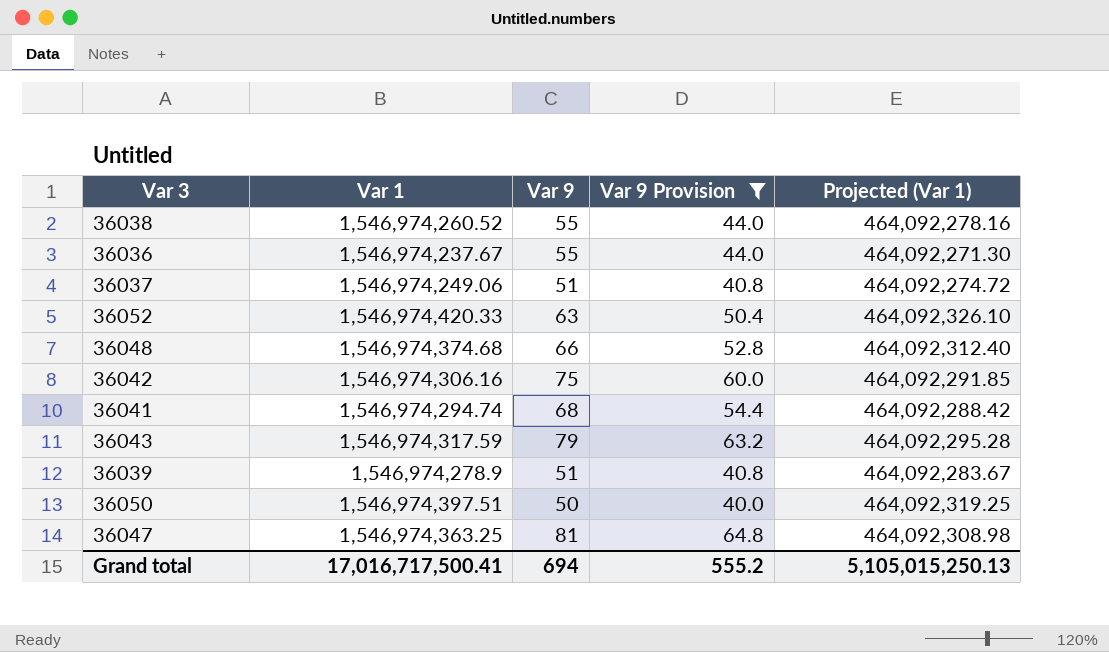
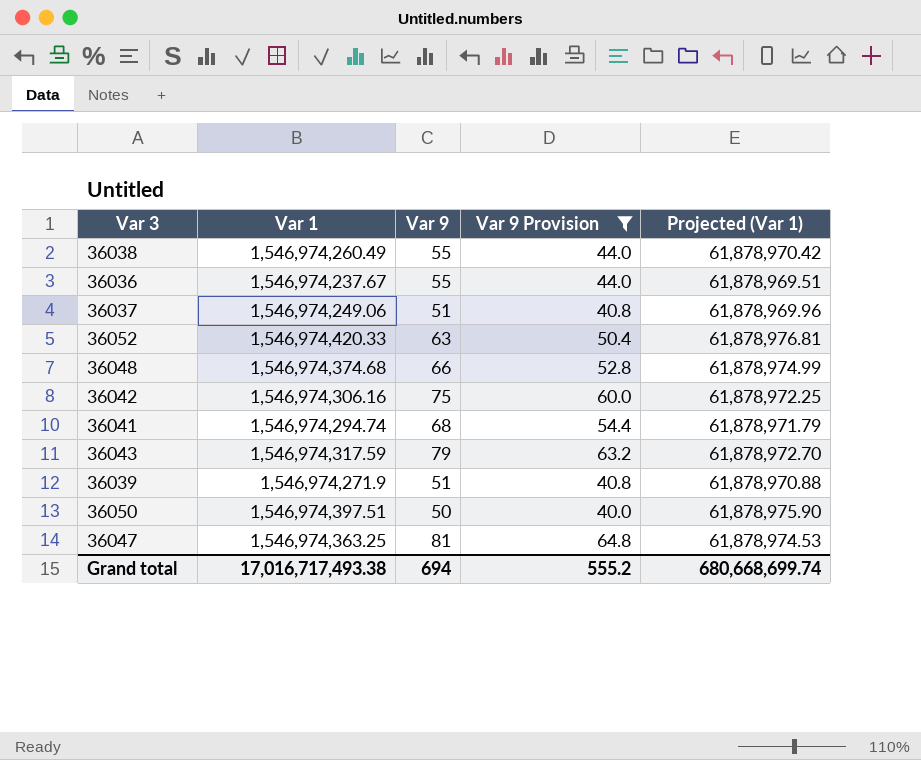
column Projected (Var 1) | formula: [Var 1] * 0.3 -> [Var 1] * 0.04
36038 | Var 1: 1,546,974,260.52 -> 1,546,974,260.49
36039 | Var 1: 1,546,974,278.9 -> 1,546,974,271.9
Grand total | Var 1: 17,016,717,500.41 -> 17,016,717,493.38
Grand total | Projected (Var 1): 5,105,015,250.13 -> 680,668,699.74

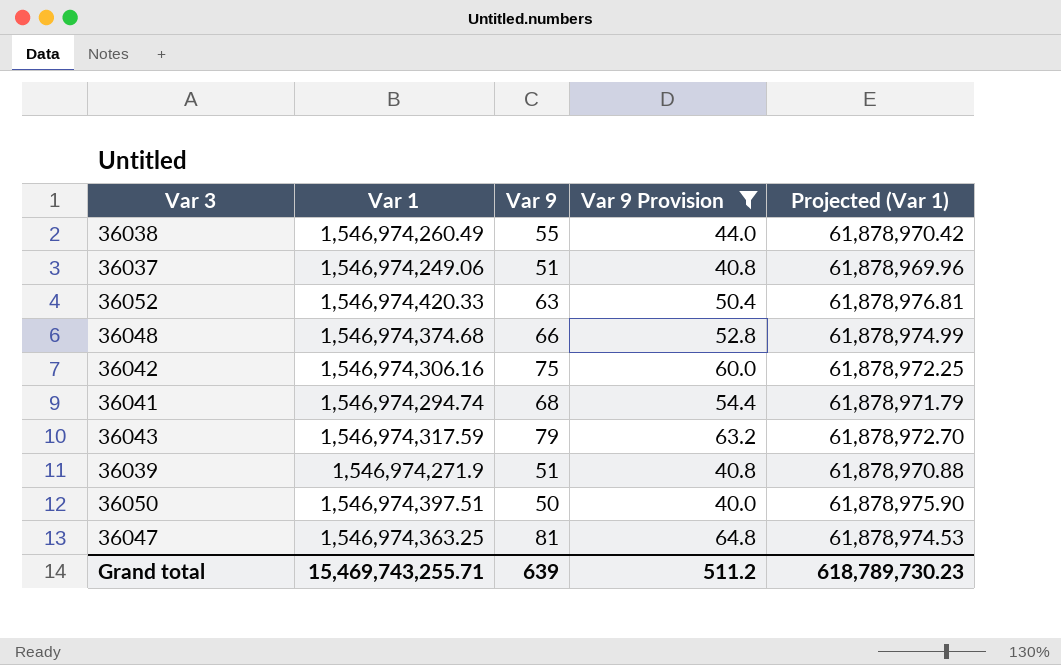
row 36036: 1,546,974,237.67 | 55 | 44.0 | 61,878,969.51 -> none
Grand total | Var 1: 17,016,717,493.38 -> 15,469,743,255.71
Grand total | Var 9: 694 -> 639
Grand total | Var 9 Provision: 555.2 -> 511.2
Grand total | Projected (Var 1): 680,668,699.74 -> 618,789,730.23

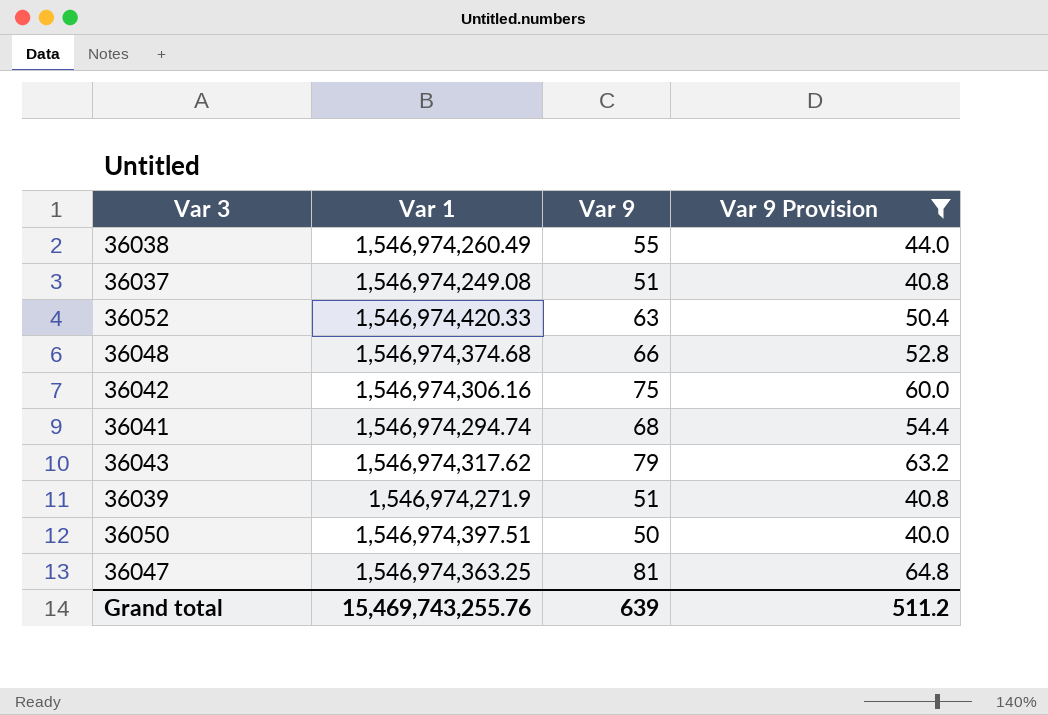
column Projected (Var 1) | formula: [Var 1] * 0.04 -> none
36037 | Var 1: 1,546,974,249.06 -> 1,546,974,249.08
36043 | Var 1: 1,546,974,317.59 -> 1,546,974,317.62
Grand total | Var 1: 15,469,743,255.71 -> 15,469,743,255.76

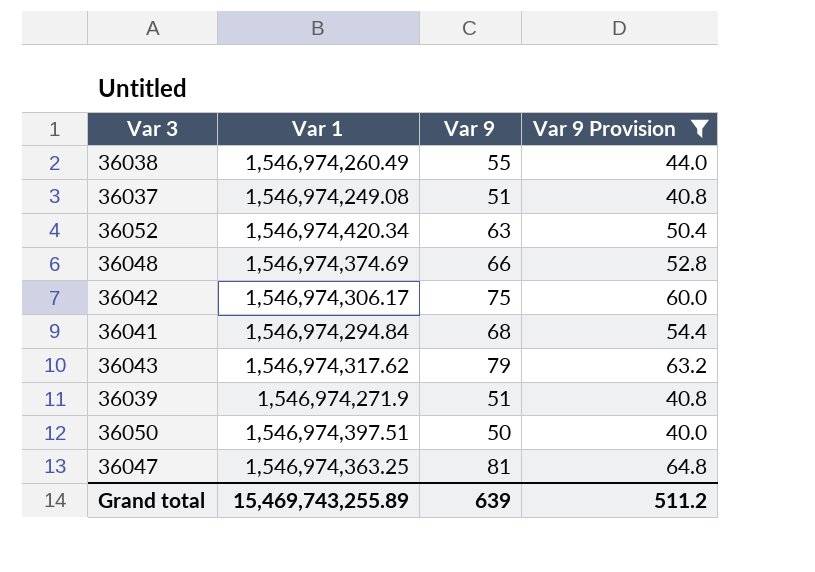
36052 | Var 1: 1,546,974,420.33 -> 1,546,974,420.34
36048 | Var 1: 1,546,974,374.68 -> 1,546,974,374.69
36042 | Var 1: 1,546,974,306.16 -> 1,546,974,306.17
36041 | Var 1: 1,546,974,294.74 -> 1,546,974,294.84
Grand total | Var 1: 15,469,743,255.76 -> 15,469,743,255.89

